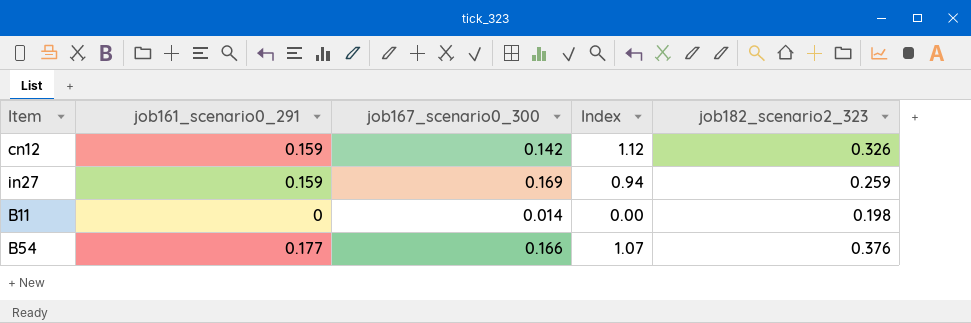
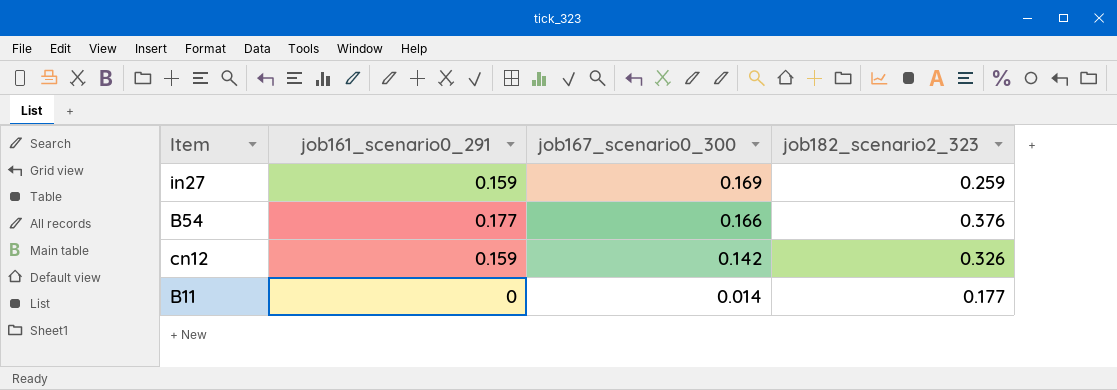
row order: none -> job167_scenario0_300 descending
column Index | formula: [job161_scenario0_291] / [job167_scenario0_300] -> none
B11 | job182_scenario2_323: 0.198 -> 0.177

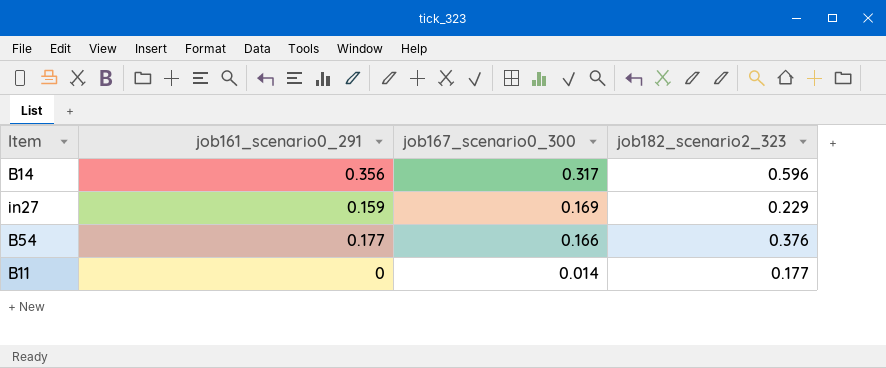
row cn12: 0.159 | 0.142 | 0.326 -> none
row B14: none -> 0.356 | 0.317 | 0.596
in27 | job182_scenario2_323: 0.259 -> 0.229

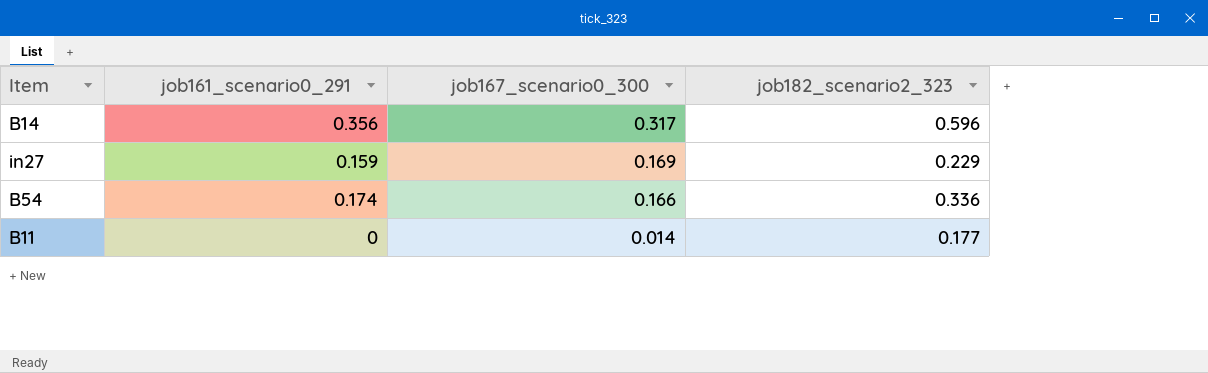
B54 | job161_scenario0_291: 0.177 -> 0.174
B54 | job182_scenario2_323: 0.376 -> 0.336

